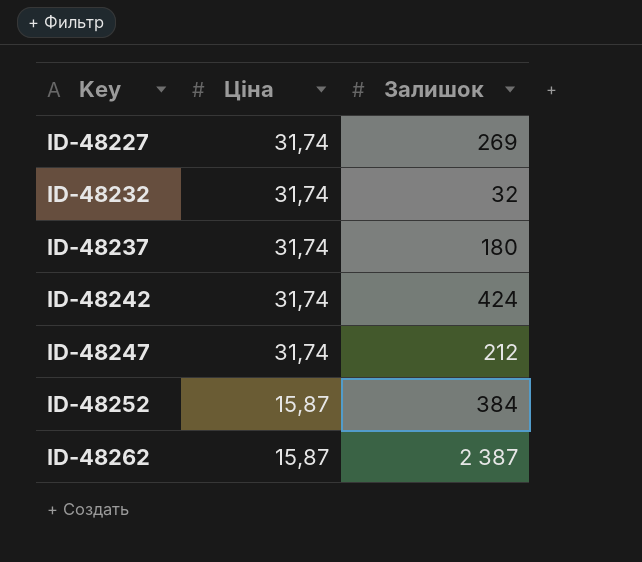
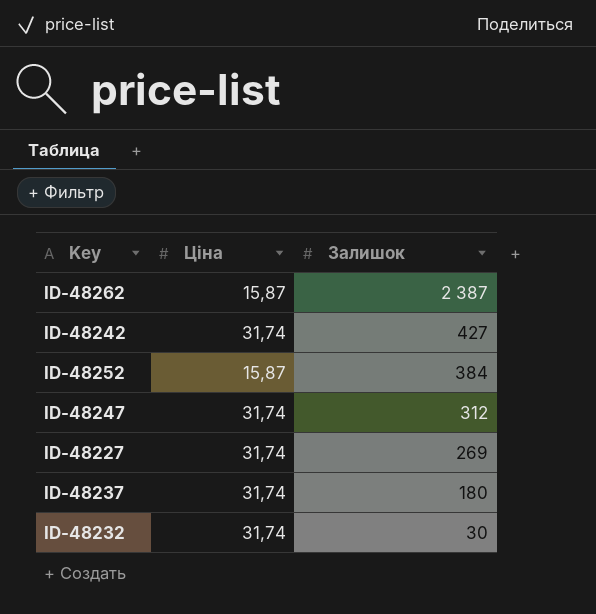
row order: Key ascending -> Залишок descending
ID-48242 | Залишок: 424 -> 427
ID-48247 | Залишок: 212 -> 312
ID-48232 | Залишок: 32 -> 30

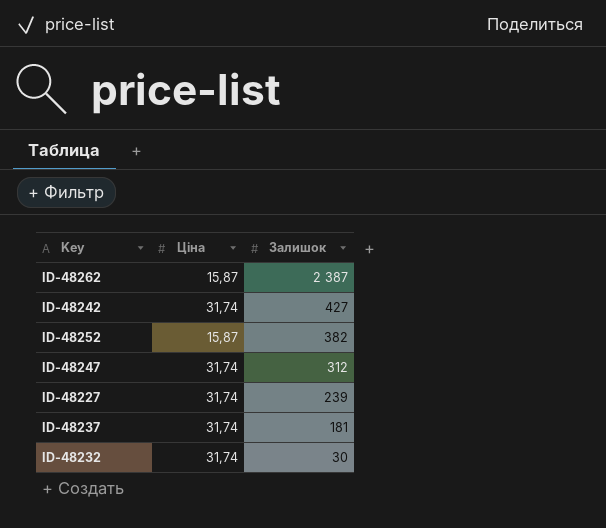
ID-48252 | Залишок: 384 -> 382
ID-48227 | Залишок: 269 -> 239
ID-48237 | Залишок: 180 -> 181

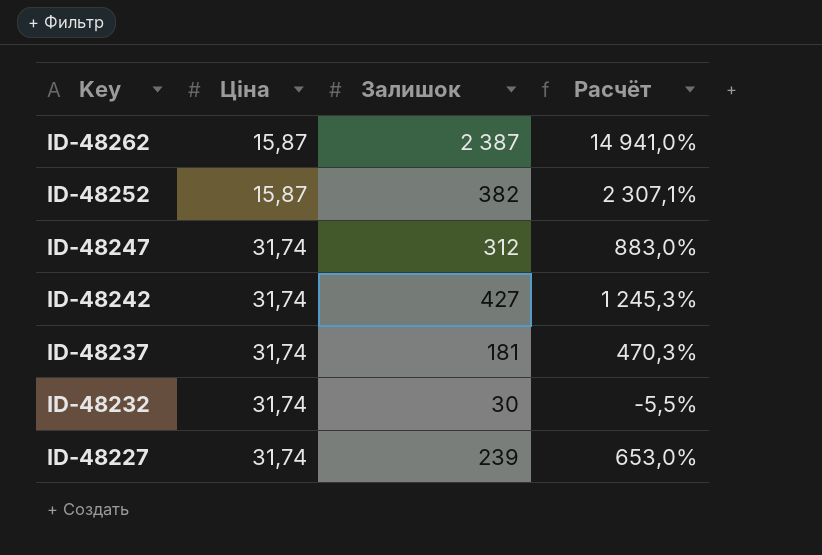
row order: Залишок descending -> Key descending
column Расчёт | formula: none -> ([Залишок] - [Ціна]) / [Ціна]

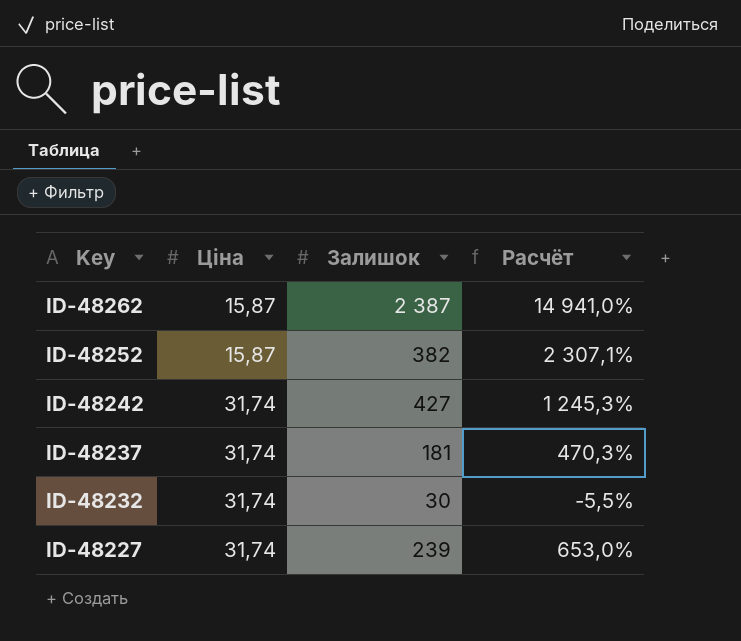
row ID-48247: 31,74 | 312 | 883,0% -> none

